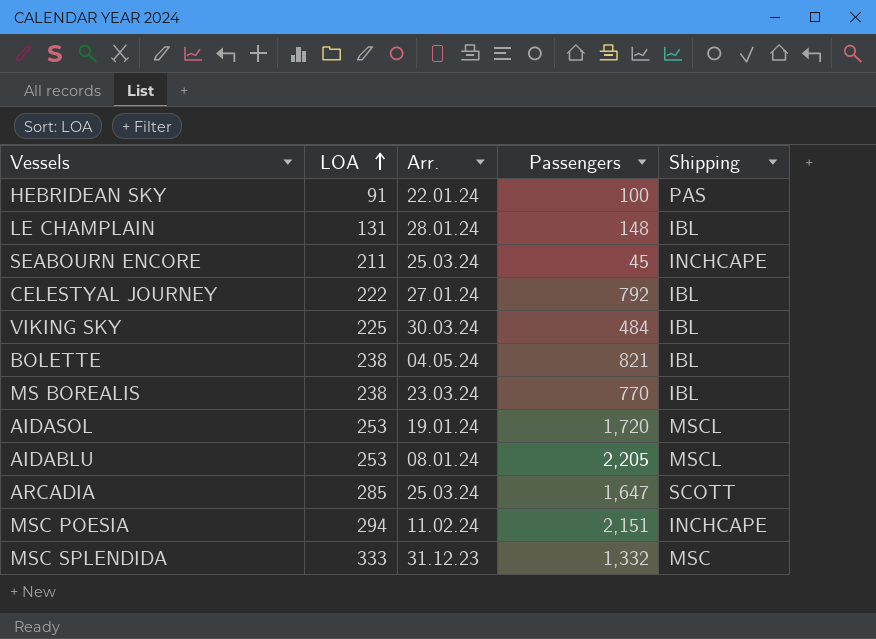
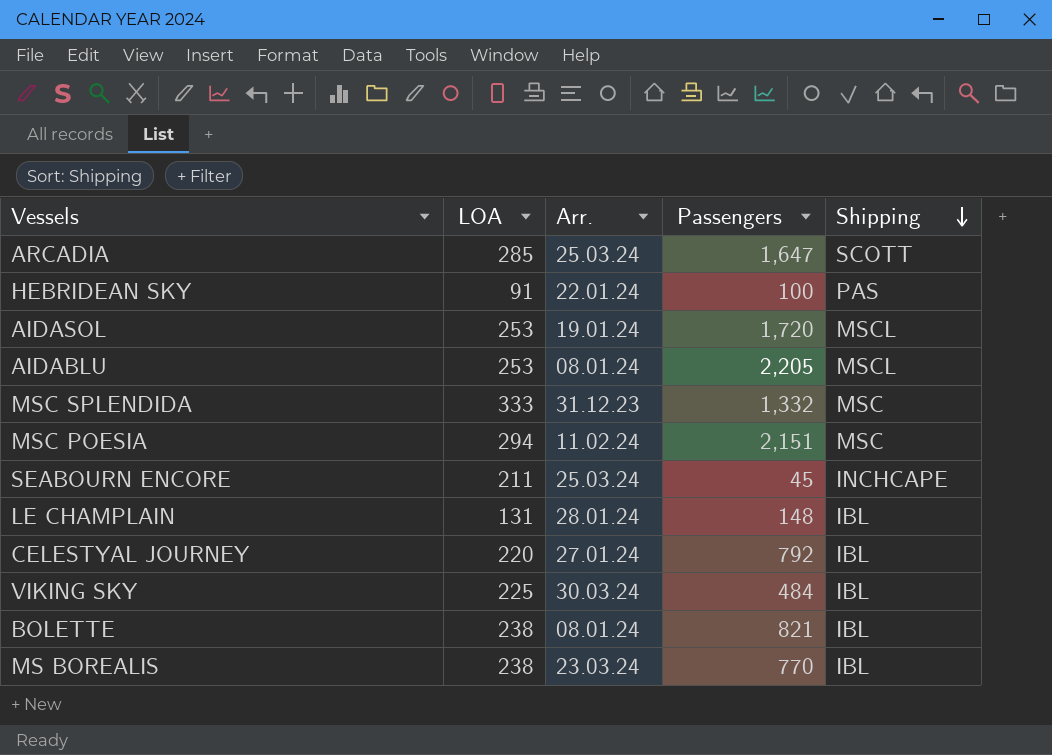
row order: LOA ascending -> Shipping descending
MSC POESIA | Shipping: INCHCAPE -> MSC
CELESTYAL JOURNEY | LOA: 222 -> 220
BOLETTE | Arr.: 04.05.24 -> 08.01.24

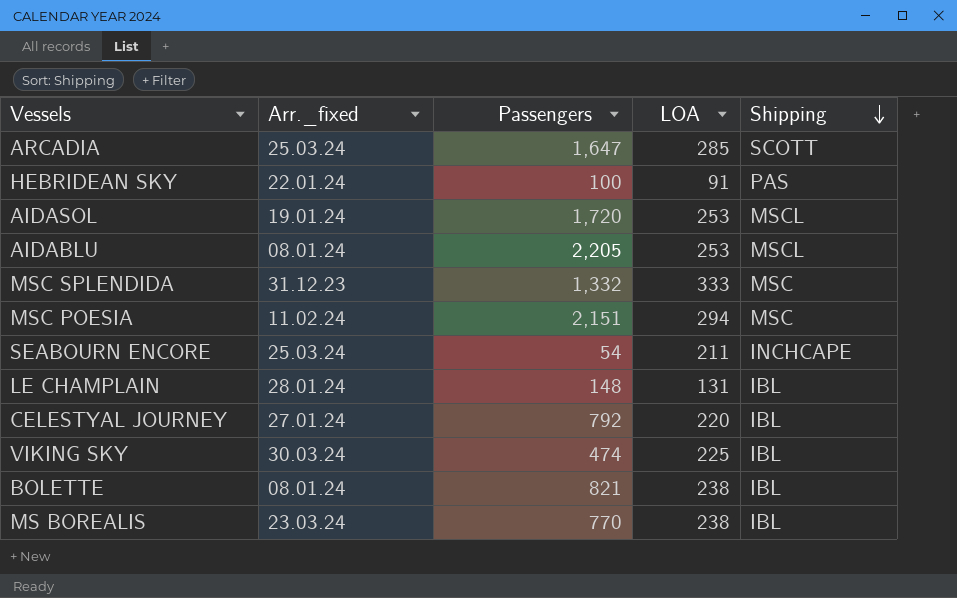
column name: Arr. -> Arr._fixed
column LOA | position: 2 -> 4
SEABOURN ENCORE | Passengers: 45 -> 54
VIKING SKY | Passengers: 484 -> 474

